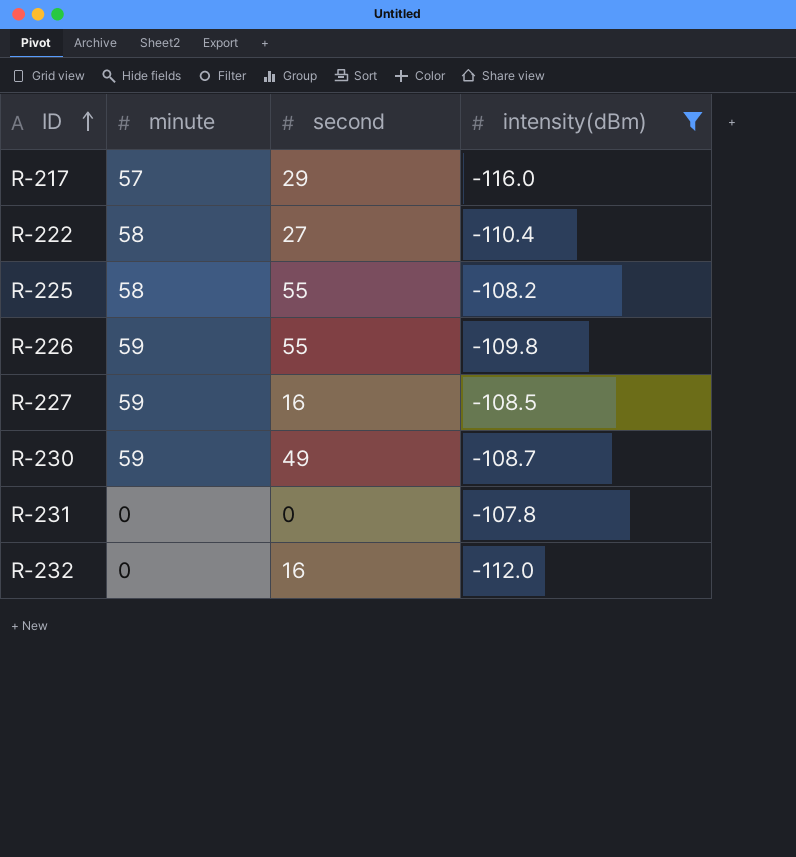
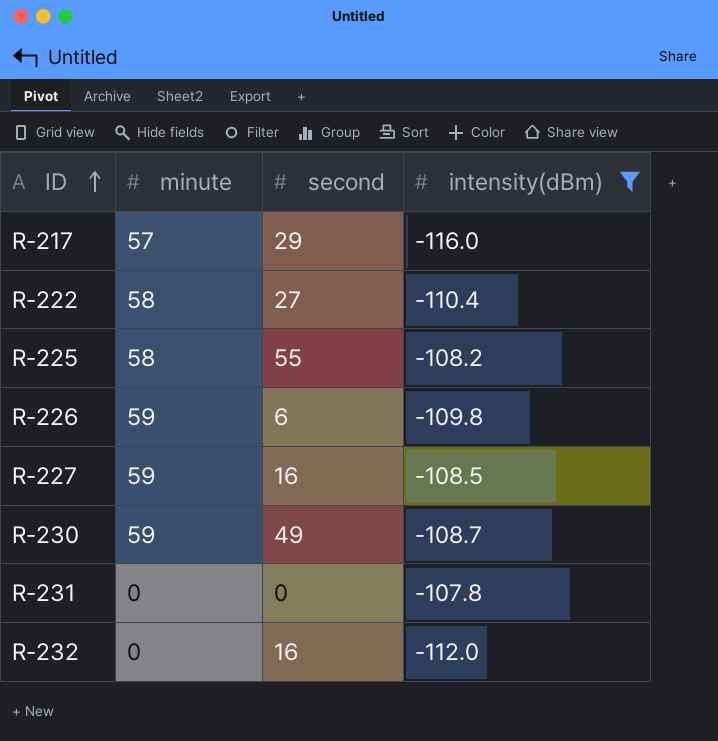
R-226 | second: 55 -> 6

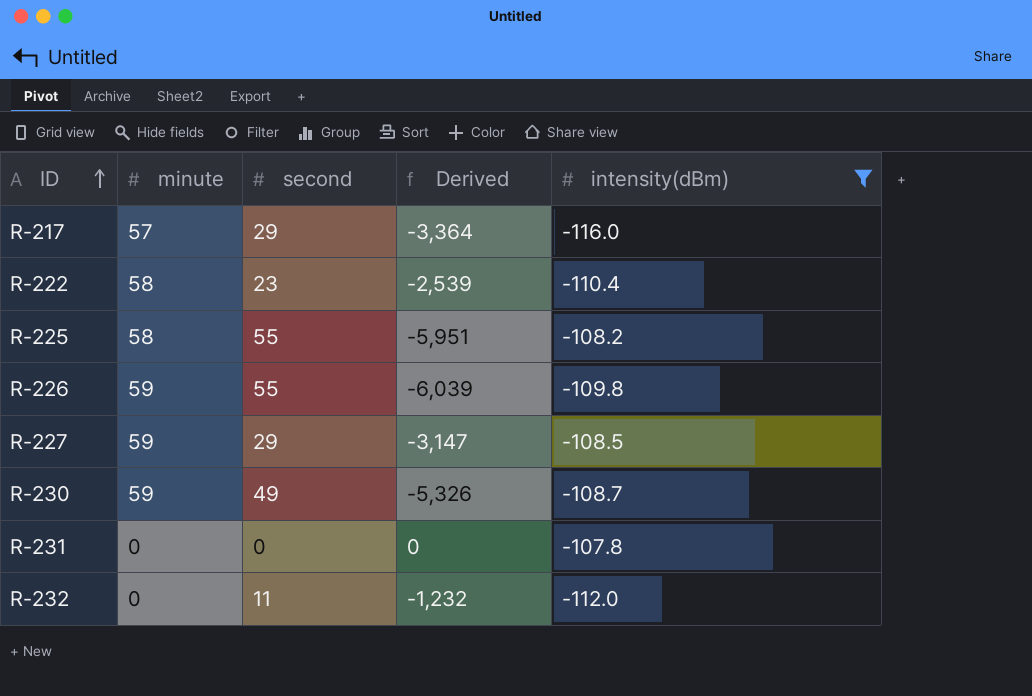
column Derived | formula: none -> [second] * [intensity(dBm)]
R-222 | second: 27 -> 23
R-226 | second: 6 -> 55
R-227 | second: 16 -> 29
R-232 | second: 16 -> 11

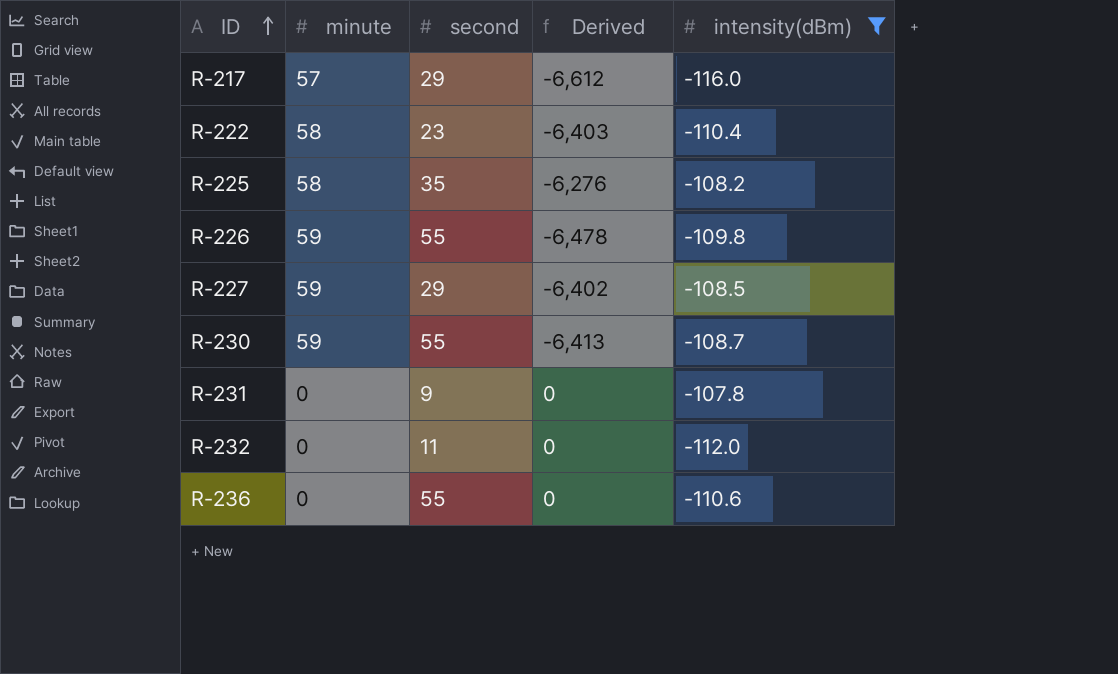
column Derived | formula: [second] * [intensity(dBm)] -> [minute] * [intensity(dBm)]
R-225 | second: 55 -> 35
R-230 | second: 49 -> 55
R-231 | second: 0 -> 9
row R-236: none -> 0 | 55 | 0 | -110.6

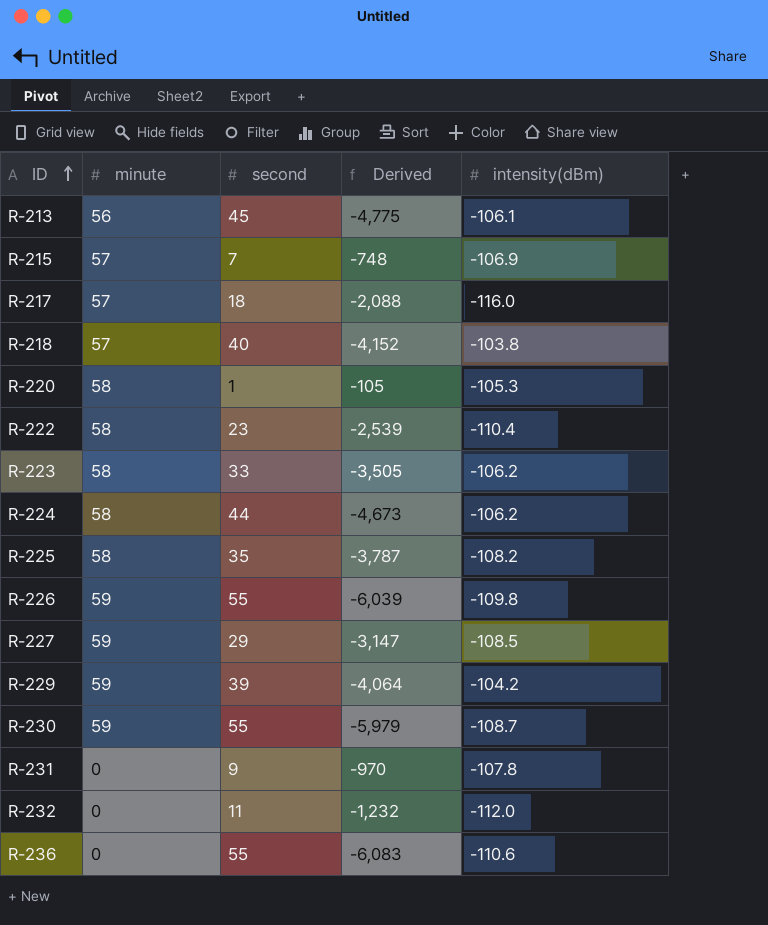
filter: intensity(dBm) <= -107.8 -> none
column Derived | formula: [minute] * [intensity(dBm)] -> [second] * [intensity(dBm)]
R-217 | second: 29 -> 18

